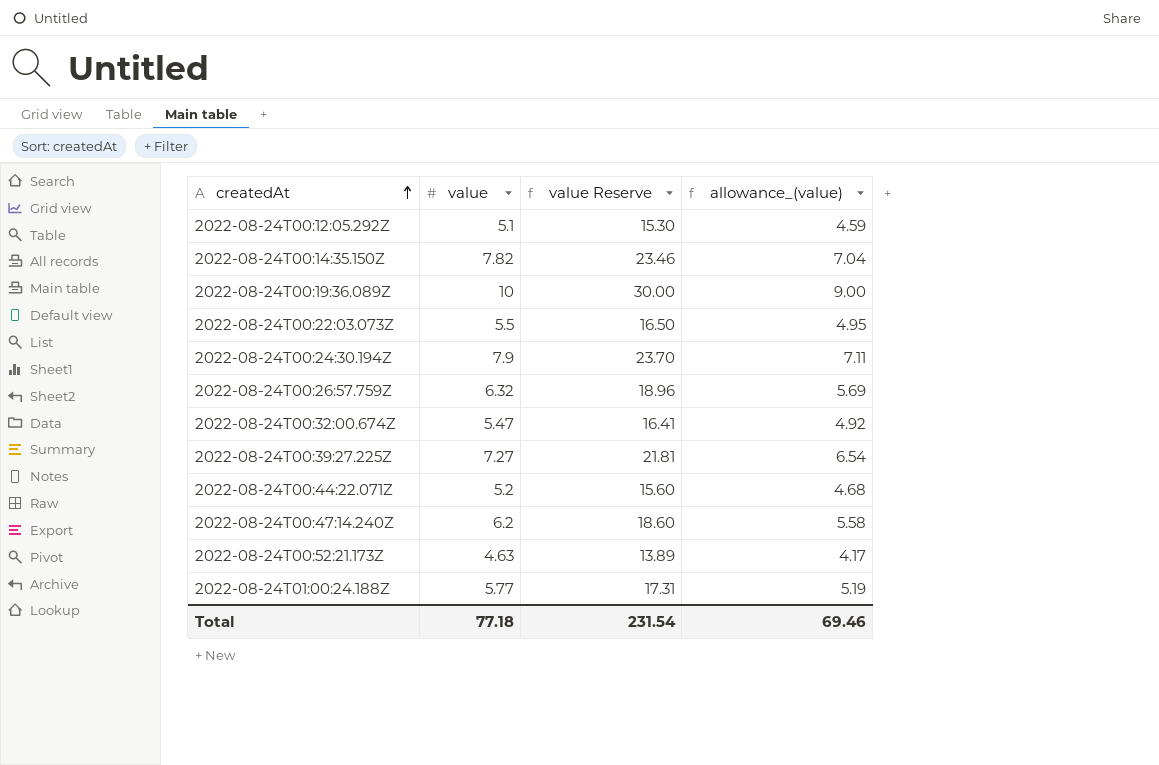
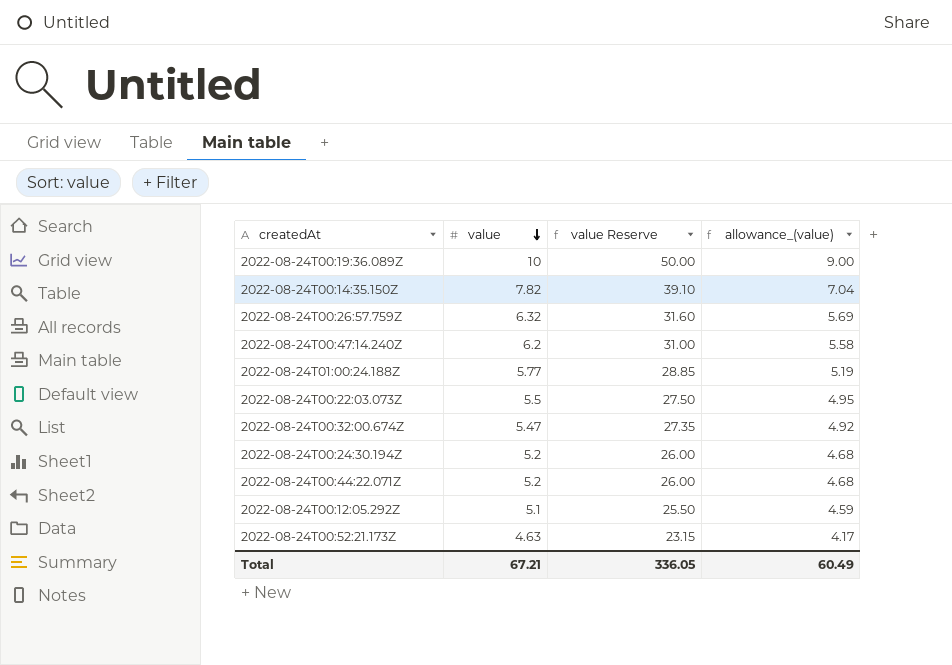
row order: createdAt ascending -> value descending
column value Reserve | formula: [value] * 3 -> [value] * 5
row 2022-08-24T00:39:27.225Z: 7.27 | 21.81 | 6.54 -> none
2022-08-24T00:24:30.194Z | value: 7.9 -> 5.2
2022-08-24T00:24:30.194Z | allowance_(value): 7.11 -> 4.68
Total | value: 77.18 -> 67.21
Total | value Reserve: 231.54 -> 336.05
Total | allowance_(value): 69.46 -> 60.49

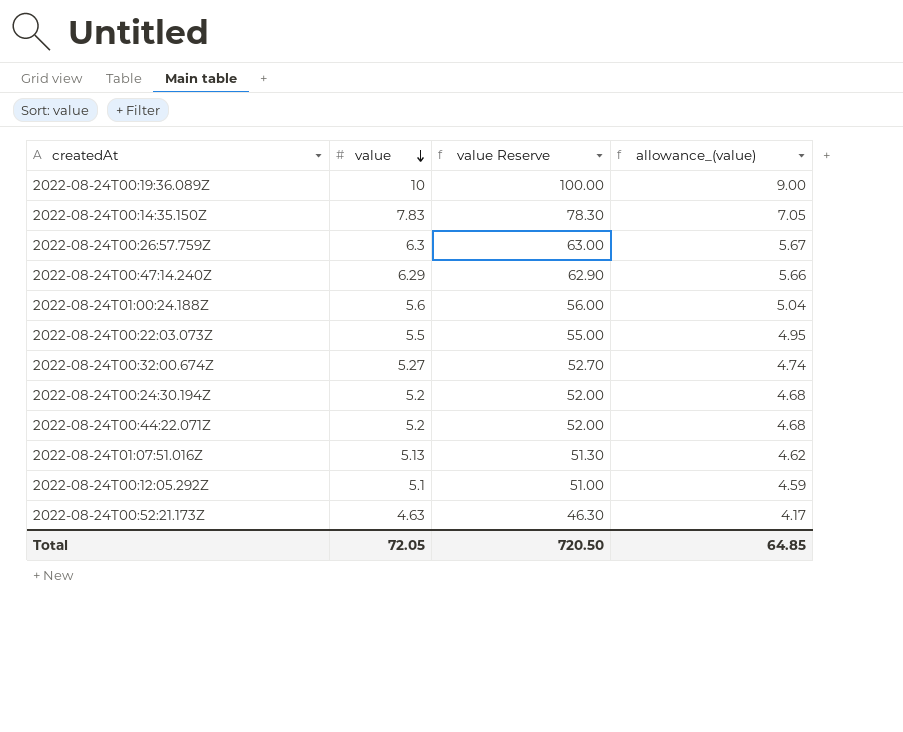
column value Reserve | formula: [value] * 5 -> [value] * 10
2022-08-24T00:14:35.150Z | value: 7.82 -> 7.83
2022-08-24T00:14:35.150Z | allowance_(value): 7.04 -> 7.05
2022-08-24T00:26:57.759Z | value: 6.32 -> 6.3
2022-08-24T00:26:57.759Z | allowance_(value): 5.69 -> 5.67
2022-08-24T00:47:14.240Z | value: 6.2 -> 6.29
2022-08-24T00:47:14.240Z | allowance_(value): 5.58 -> 5.66
2022-08-24T01:00:24.188Z | value: 5.77 -> 5.6
2022-08-24T01:00:24.188Z | allowance_(value): 5.19 -> 5.04
2022-08-24T00:32:00.674Z | value: 5.47 -> 5.27
2022-08-24T00:32:00.674Z | allowance_(value): 4.92 -> 4.74
row 2022-08-24T01:07:51.016Z: none -> 5.13 | 51.30 | 4.62
Total | value: 67.21 -> 72.05
Total | value Reserve: 336.05 -> 720.50
Total | allowance_(value): 60.49 -> 64.85

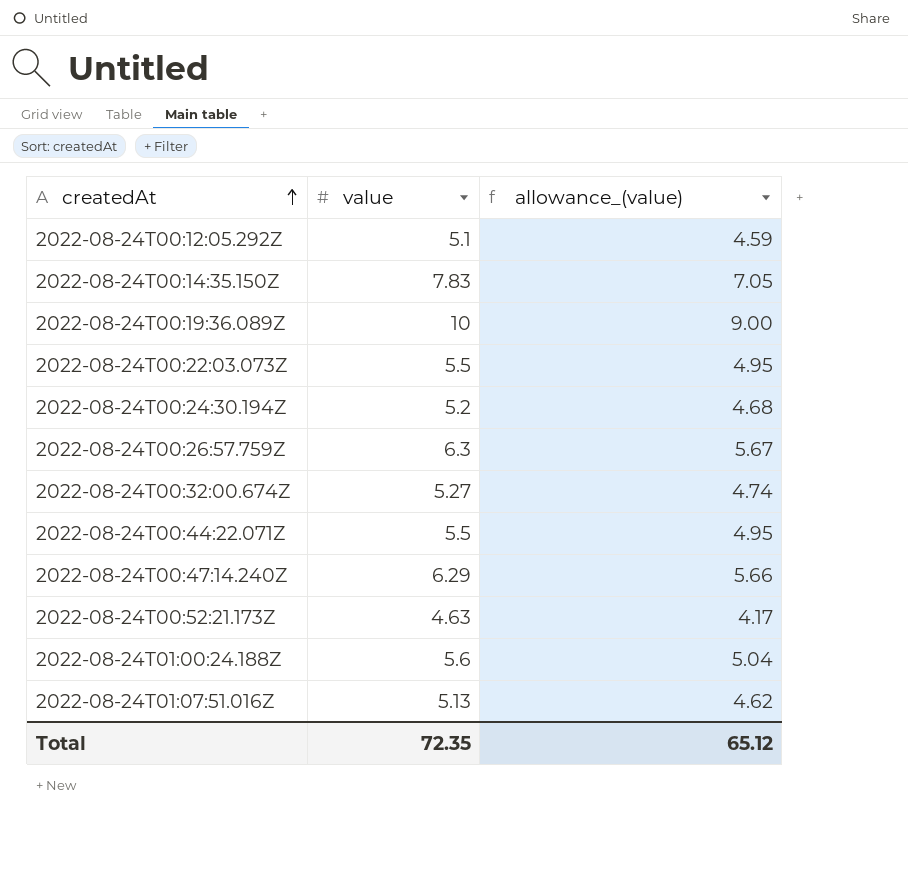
row order: value descending -> createdAt ascending
column value Reserve | formula: [value] * 10 -> none
2022-08-24T00:44:22.071Z | value: 5.2 -> 5.5
2022-08-24T00:44:22.071Z | allowance_(value): 4.68 -> 4.95
Total | value: 72.05 -> 72.35
Total | allowance_(value): 64.85 -> 65.12

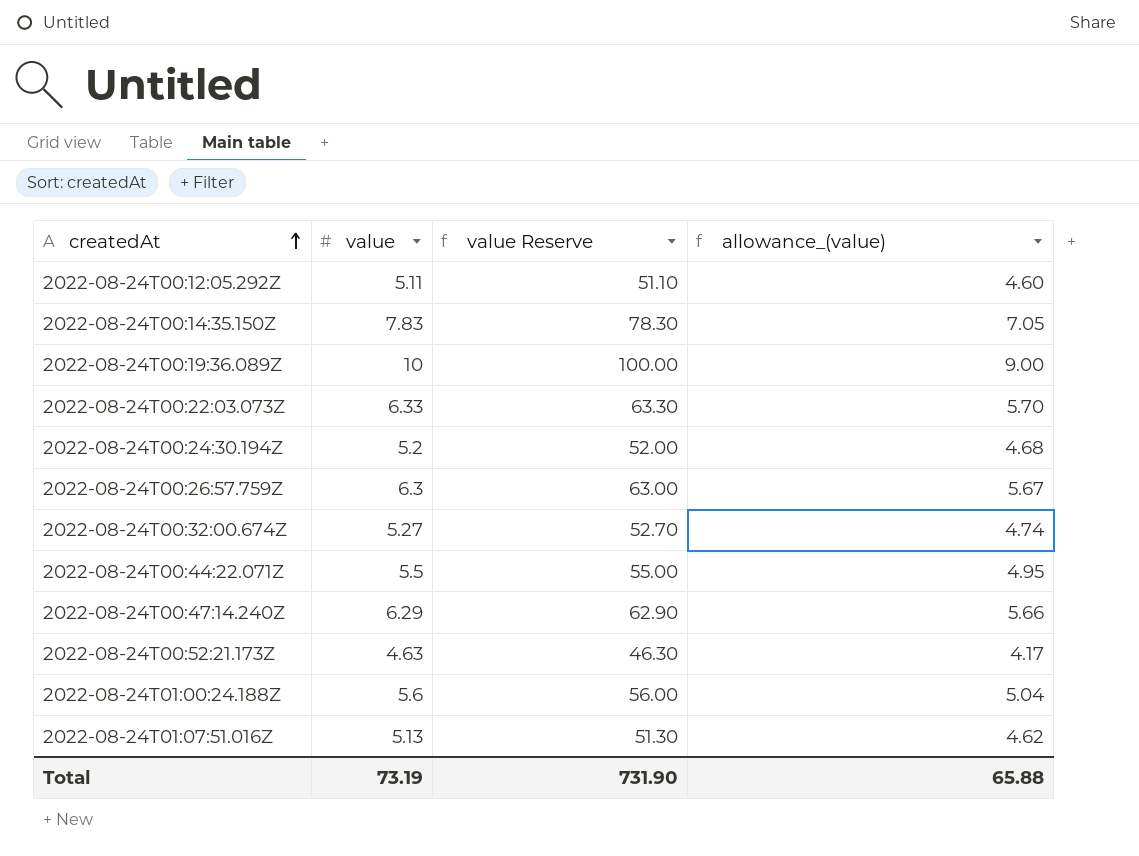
column value Reserve | formula: none -> [value] * 10
2022-08-24T00:12:05.292Z | value: 5.1 -> 5.11
2022-08-24T00:12:05.292Z | allowance_(value): 4.59 -> 4.60
2022-08-24T00:22:03.073Z | value: 5.5 -> 6.33
2022-08-24T00:22:03.073Z | allowance_(value): 4.95 -> 5.70
Total | value: 72.35 -> 73.19
Total | allowance_(value): 65.12 -> 65.88

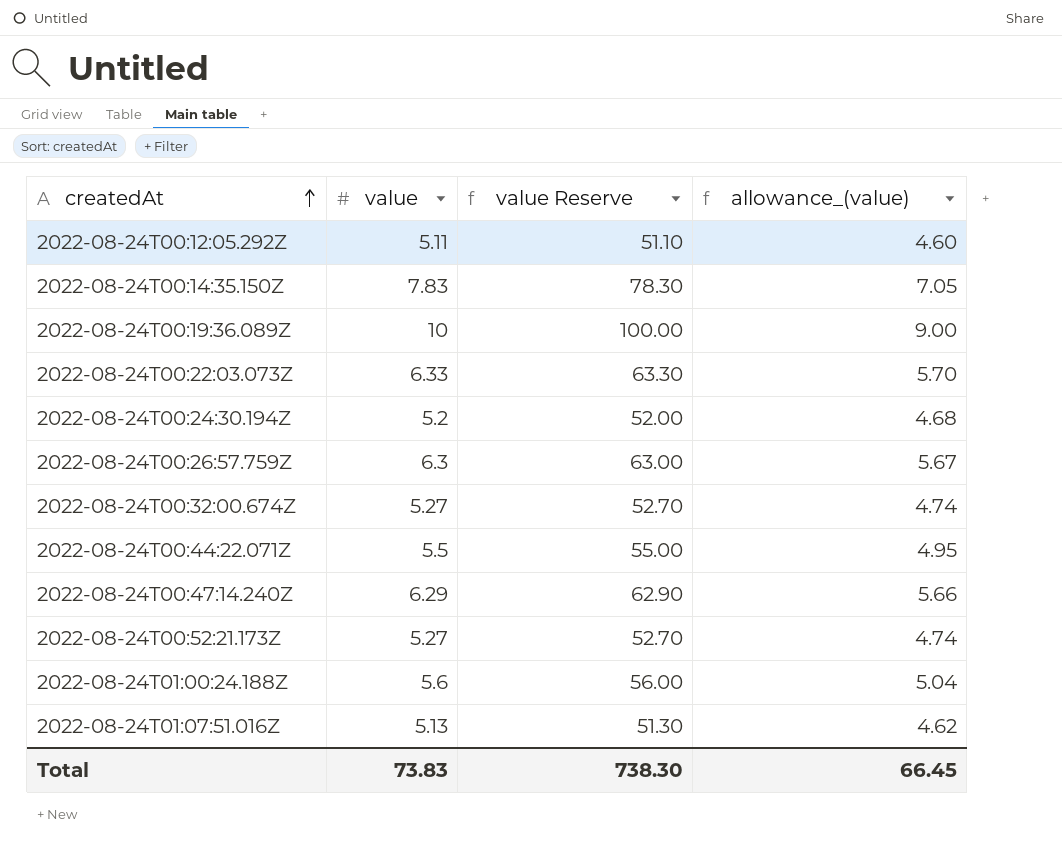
2022-08-24T00:52:21.173Z | value: 4.63 -> 5.27
2022-08-24T00:52:21.173Z | value Reserve: 46.30 -> 52.70
2022-08-24T00:52:21.173Z | allowance_(value): 4.17 -> 4.74
Total | value: 73.19 -> 73.83
Total | value Reserve: 731.90 -> 738.30
Total | allowance_(value): 65.88 -> 66.45

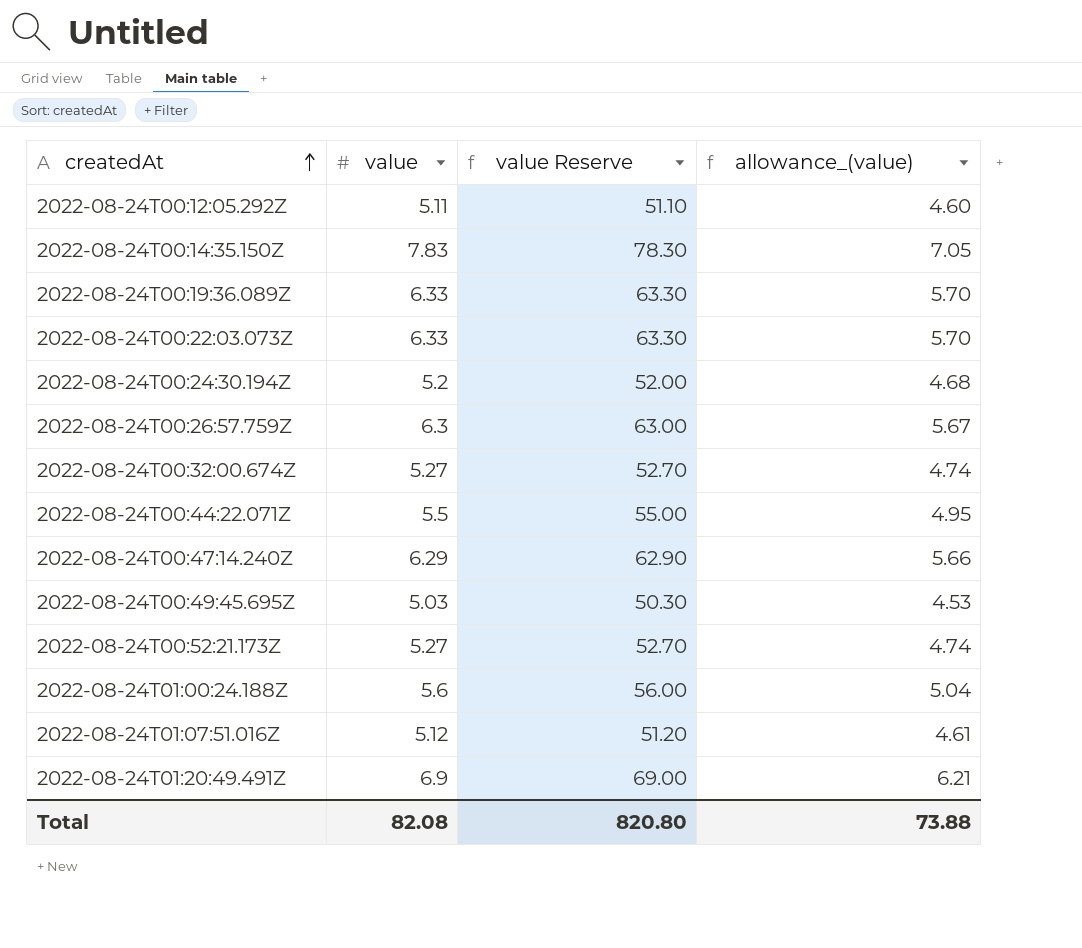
2022-08-24T00:19:36.089Z | value: 10 -> 6.33
2022-08-24T00:19:36.089Z | value Reserve: 100.00 -> 63.30
2022-08-24T00:19:36.089Z | allowance_(value): 9.00 -> 5.70
row 2022-08-24T00:49:45.695Z: none -> 5.03 | 50.30 | 4.53
2022-08-24T01:07:51.016Z | value: 5.13 -> 5.12
2022-08-24T01:07:51.016Z | value Reserve: 51.30 -> 51.20
2022-08-24T01:07:51.016Z | allowance_(value): 4.62 -> 4.61
row 2022-08-24T01:20:49.491Z: none -> 6.9 | 69.00 | 6.21
Total | value: 73.83 -> 82.08
Total | value Reserve: 738.30 -> 820.80
Total | allowance_(value): 66.45 -> 73.88

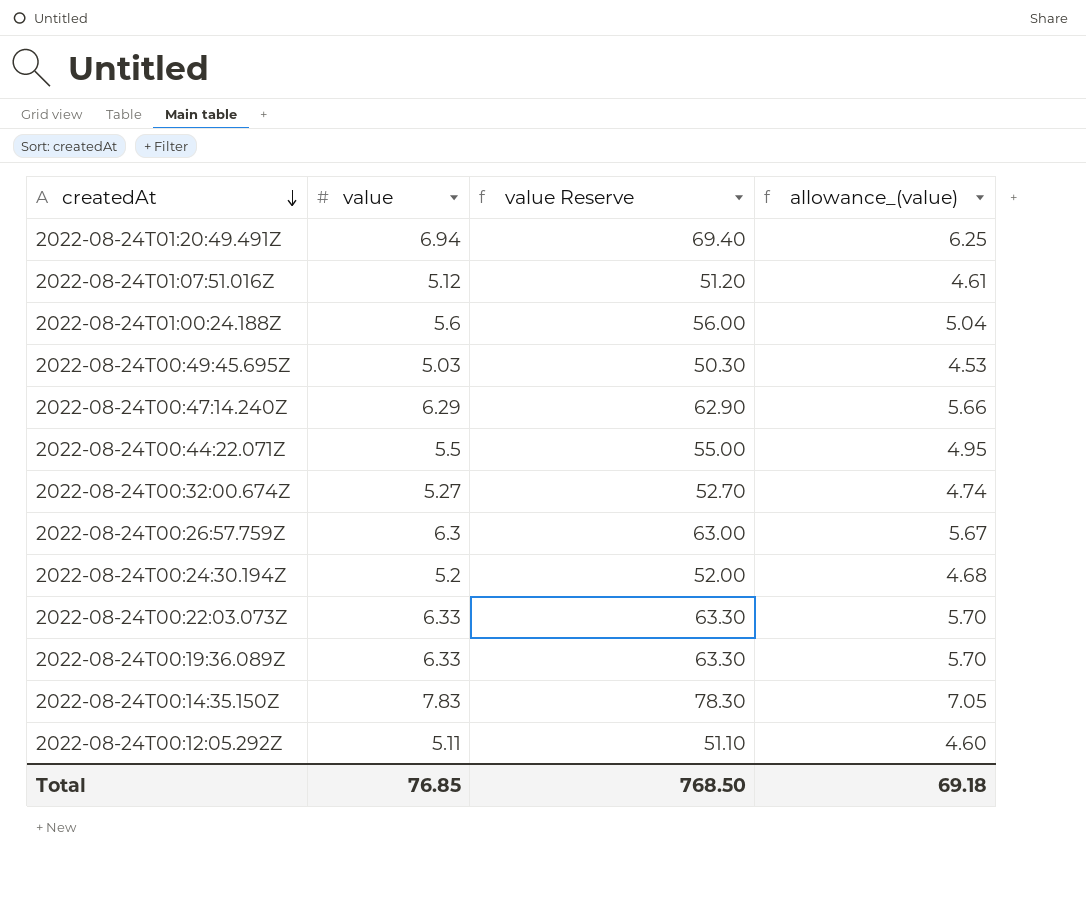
row order: createdAt ascending -> createdAt descending
row 2022-08-24T00:52:21.173Z: 5.27 | 52.70 | 4.74 -> none
2022-08-24T01:20:49.491Z | value: 6.9 -> 6.94
2022-08-24T01:20:49.491Z | value Reserve: 69.00 -> 69.40
2022-08-24T01:20:49.491Z | allowance_(value): 6.21 -> 6.25
Total | value: 82.08 -> 76.85
Total | value Reserve: 820.80 -> 768.50
Total | allowance_(value): 73.88 -> 69.18

